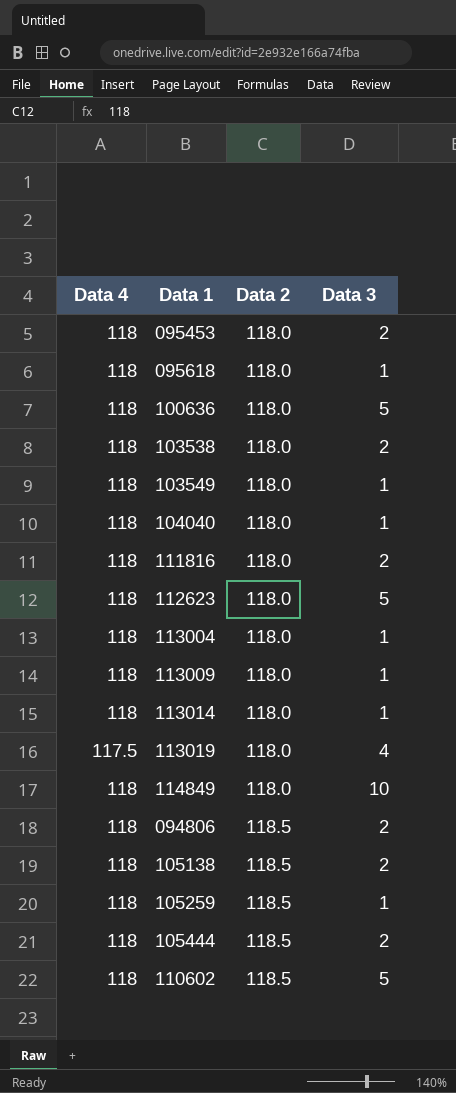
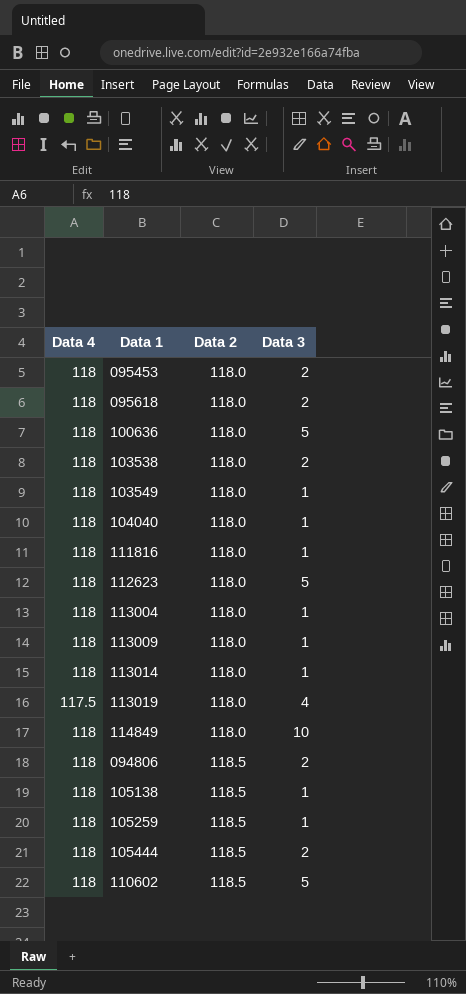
095618 | Data 3: 1 -> 2
111816 | Data 3: 2 -> 1
105138 | Data 3: 2 -> 1

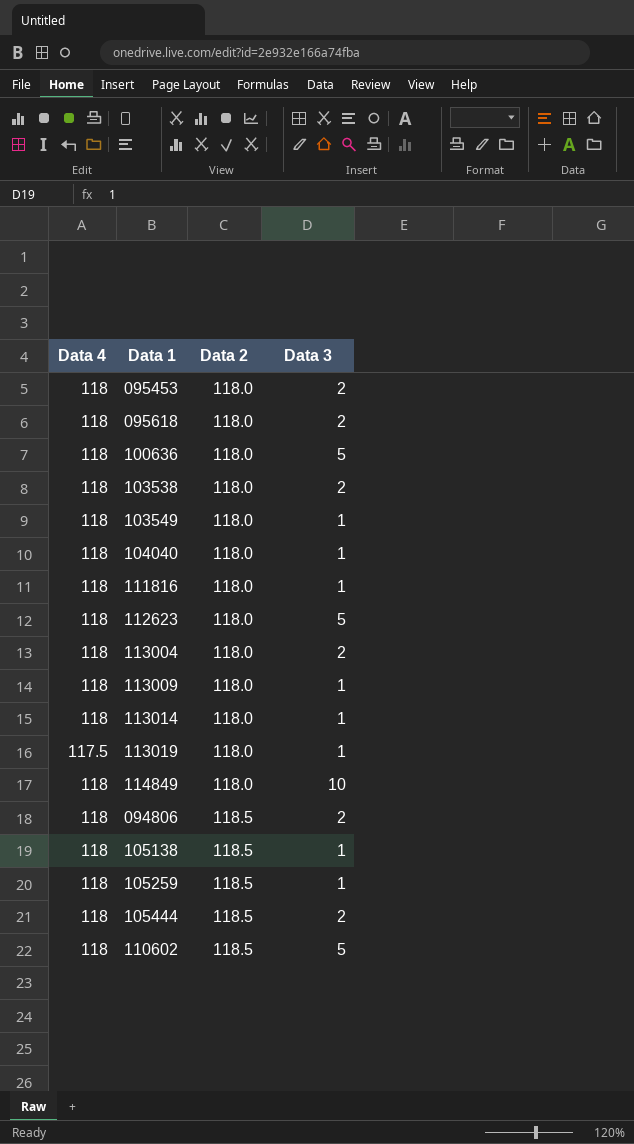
113004 | Data 3: 1 -> 2
113019 | Data 3: 4 -> 1

